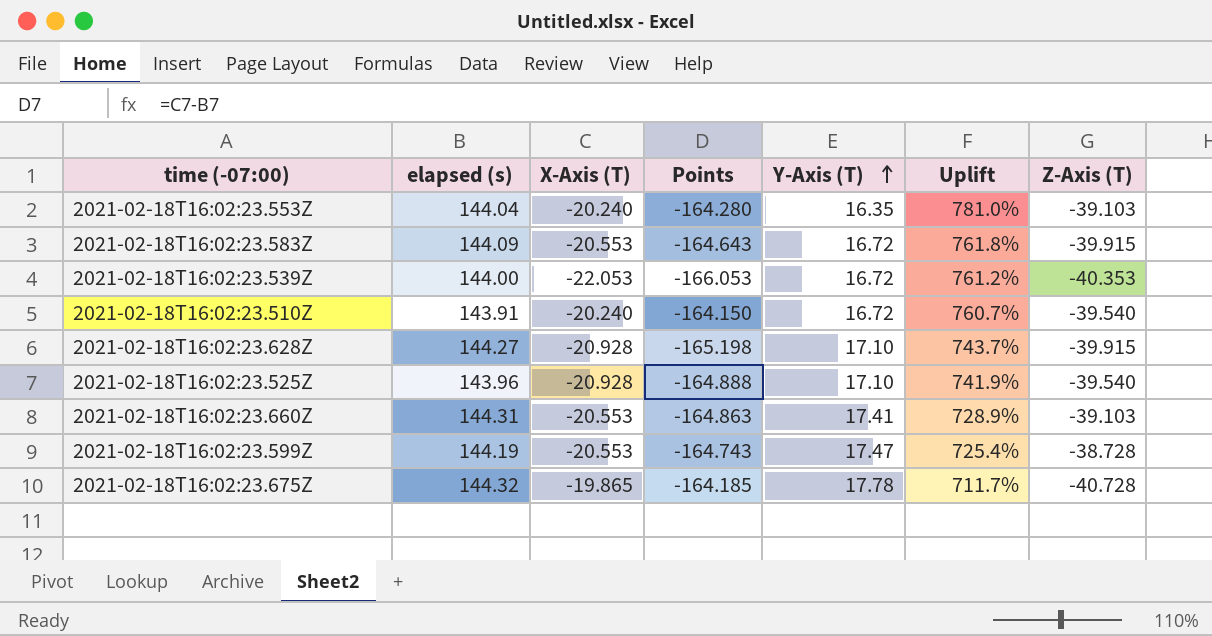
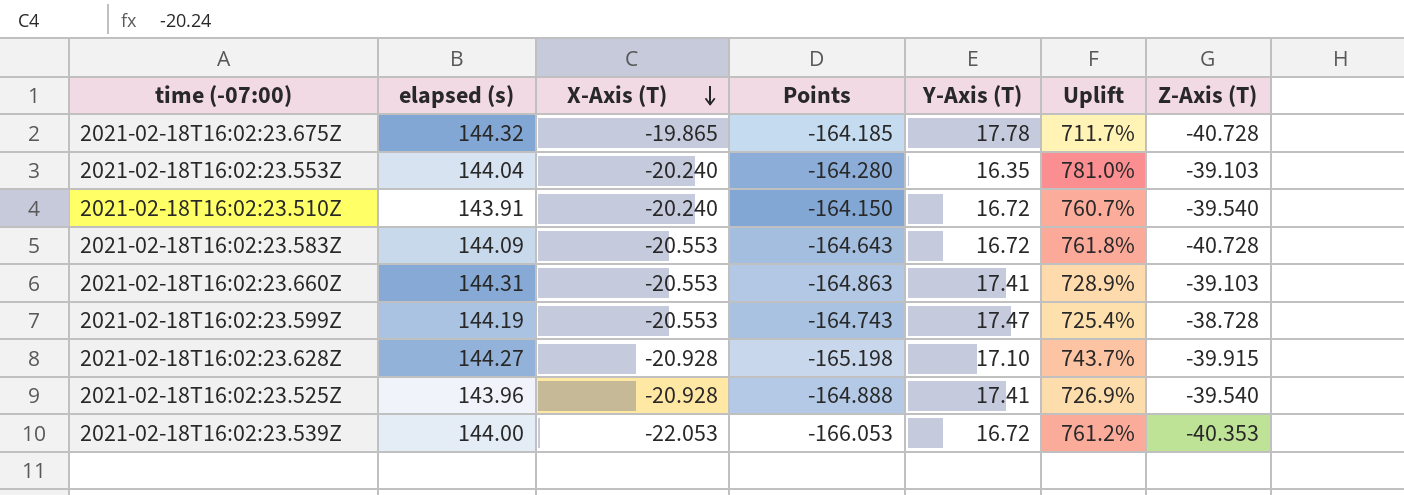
row order: Y-Axis (T) ascending -> X-Axis (T) descending
2021-02-18T16:02:23.583Z | Z-Axis (T): -39.915 -> -40.728
2021-02-18T16:02:23.525Z | Y-Axis (T): 17.10 -> 17.41
2021-02-18T16:02:23.525Z | Uplift: 741.9% -> 726.9%

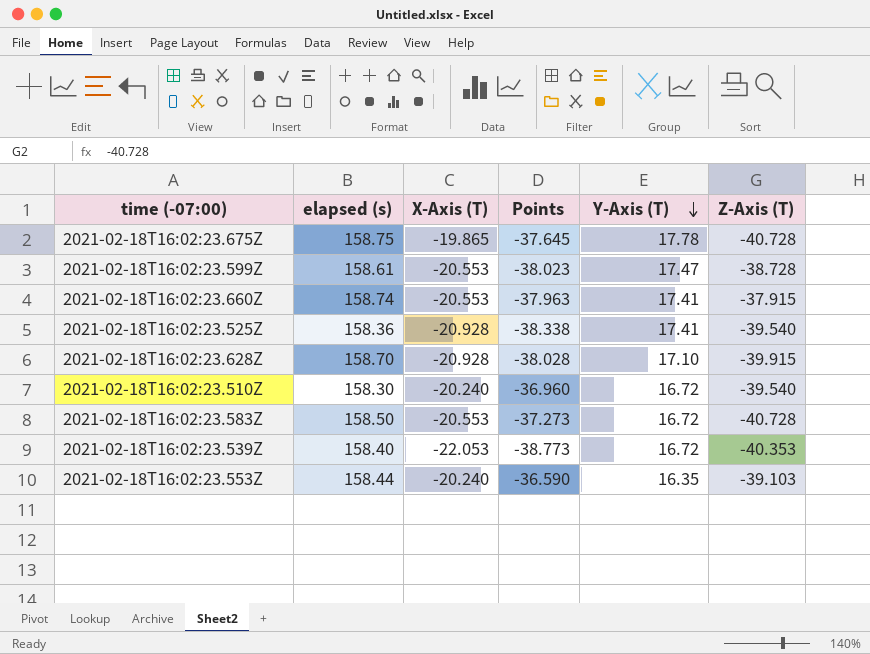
row order: X-Axis (T) descending -> Y-Axis (T) descending
column Uplift | formula: ([elapsed (s)] - [Y-Axis (T)]) / [Y-Axis (T)] -> none
column Points | formula: [X-Axis (T)] - [elapsed (s)] -> [X-Axis (T)] - [Y-Axis (T)]
2021-02-18T16:02:23.675Z | elapsed (s): 144.32 -> 158.75
2021-02-18T16:02:23.599Z | elapsed (s): 144.19 -> 158.61
2021-02-18T16:02:23.660Z | elapsed (s): 144.31 -> 158.74
2021-02-18T16:02:23.660Z | Z-Axis (T): -39.103 -> -37.915
2021-02-18T16:02:23.525Z | elapsed (s): 143.96 -> 158.36
2021-02-18T16:02:23.628Z | elapsed (s): 144.27 -> 158.70
2021-02-18T16:02:23.510Z | elapsed (s): 143.91 -> 158.30
2021-02-18T16:02:23.583Z | elapsed (s): 144.09 -> 158.50
2021-02-18T16:02:23.539Z | elapsed (s): 144.00 -> 158.40
2021-02-18T16:02:23.553Z | elapsed (s): 144.04 -> 158.44

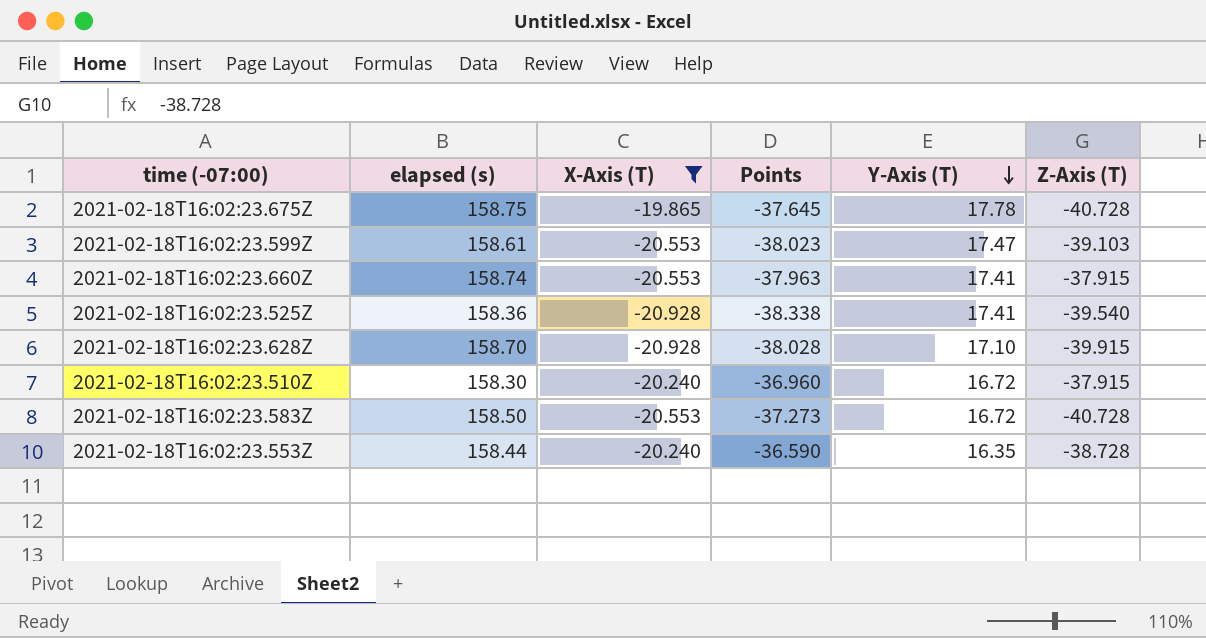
filter: none -> X-Axis (T) != -22.053
2021-02-18T16:02:23.599Z | Z-Axis (T): -38.728 -> -39.103
2021-02-18T16:02:23.510Z | Z-Axis (T): -39.540 -> -37.915
2021-02-18T16:02:23.553Z | Z-Axis (T): -39.103 -> -38.728

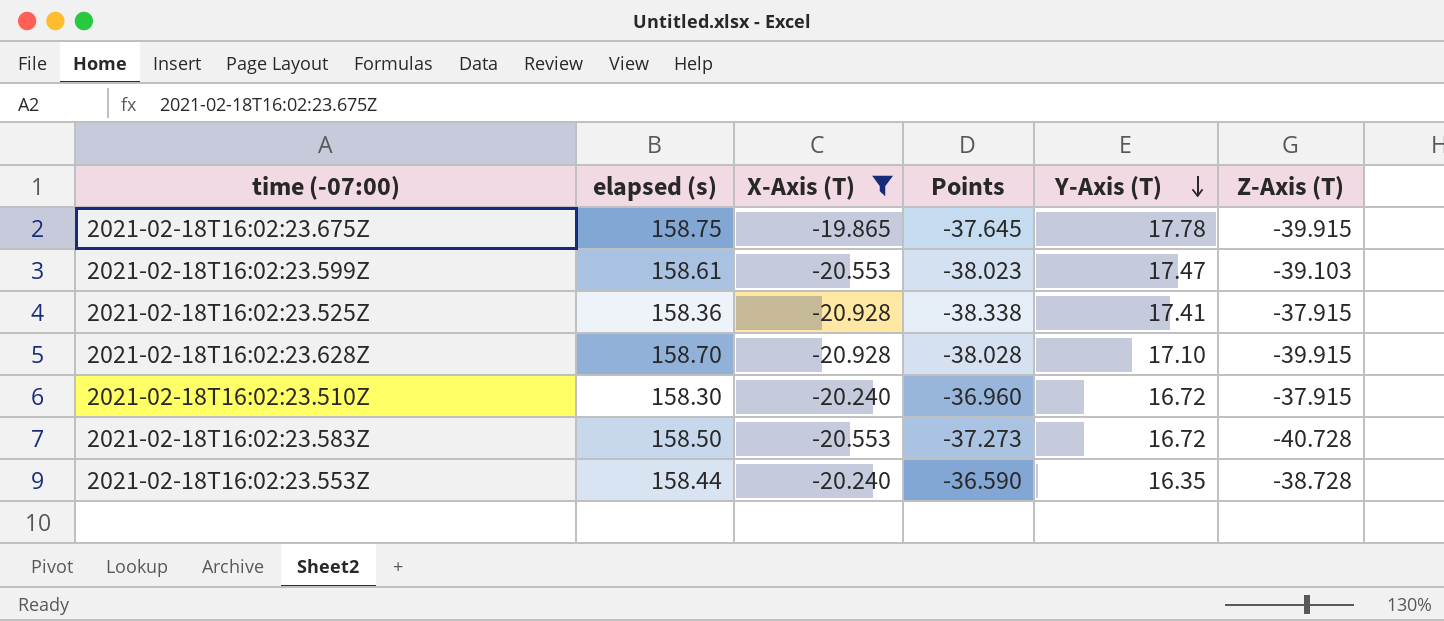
row 2021-02-18T16:02:23.660Z: 158.74 | -20.553 | -37.963 | 17.41 | -37.915 -> none
2021-02-18T16:02:23.675Z | Z-Axis (T): -40.728 -> -39.915
2021-02-18T16:02:23.525Z | Z-Axis (T): -39.540 -> -37.915

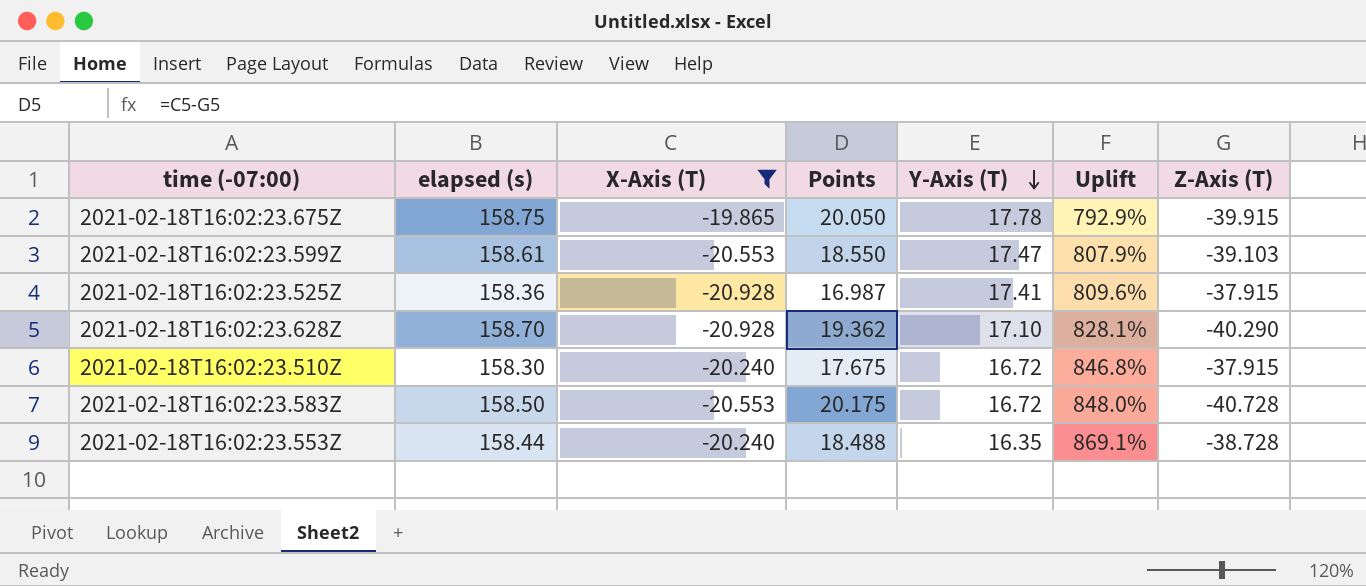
column Points | formula: [X-Axis (T)] - [Y-Axis (T)] -> [X-Axis (T)] - [Z-Axis (T)]
column Uplift | formula: none -> ([elapsed (s)] - [Y-Axis (T)]) / [Y-Axis (T)]
2021-02-18T16:02:23.628Z | Z-Axis (T): -39.915 -> -40.290

